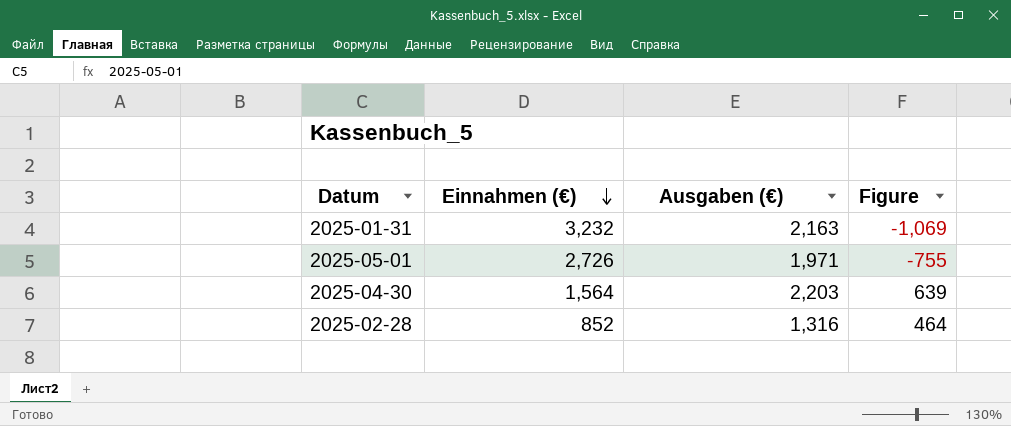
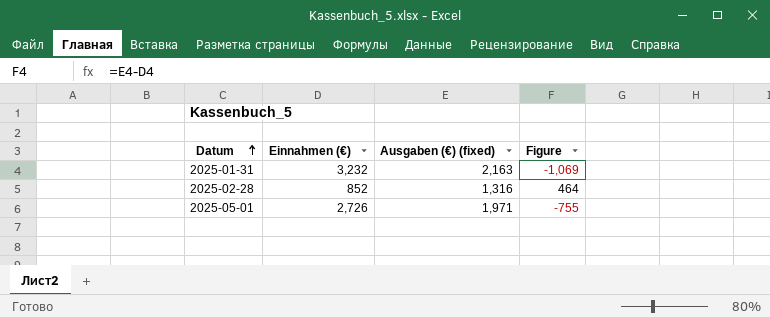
row order: Einnahmen (€) descending -> Datum ascending
column name: Ausgaben (€) -> Ausgaben (€) (fixed)
row 2025-04-30: 1,564 | 2,203 | 639 -> none

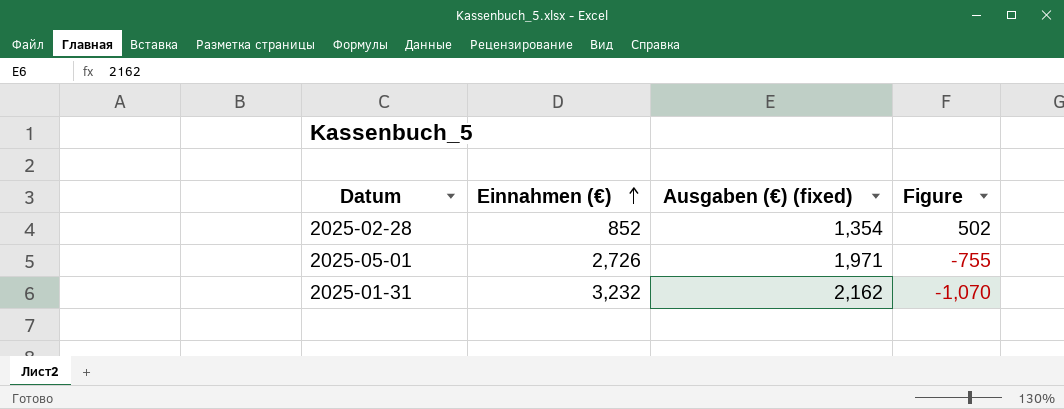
row order: Datum ascending -> Einnahmen (€) ascending
2025-02-28 | Ausgaben (€) (fixed): 1,316 -> 1,354
2025-02-28 | Figure: 464 -> 502
2025-01-31 | Ausgaben (€) (fixed): 2,163 -> 2,162
2025-01-31 | Figure: -1,069 -> -1,070

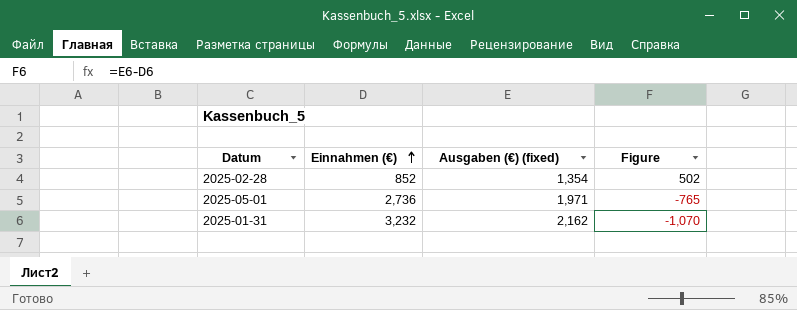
2025-05-01 | Einnahmen (€): 2,726 -> 2,736
2025-05-01 | Figure: -755 -> -765

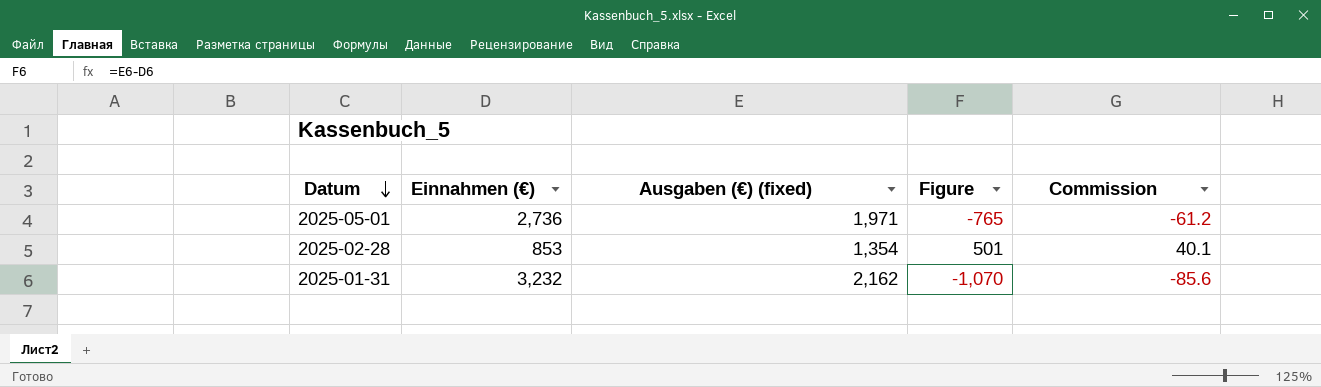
row order: Einnahmen (€) ascending -> Datum descending
column Commission | formula: none -> [Figure] * 0.08
2025-02-28 | Einnahmen (€): 852 -> 853
2025-02-28 | Figure: 502 -> 501

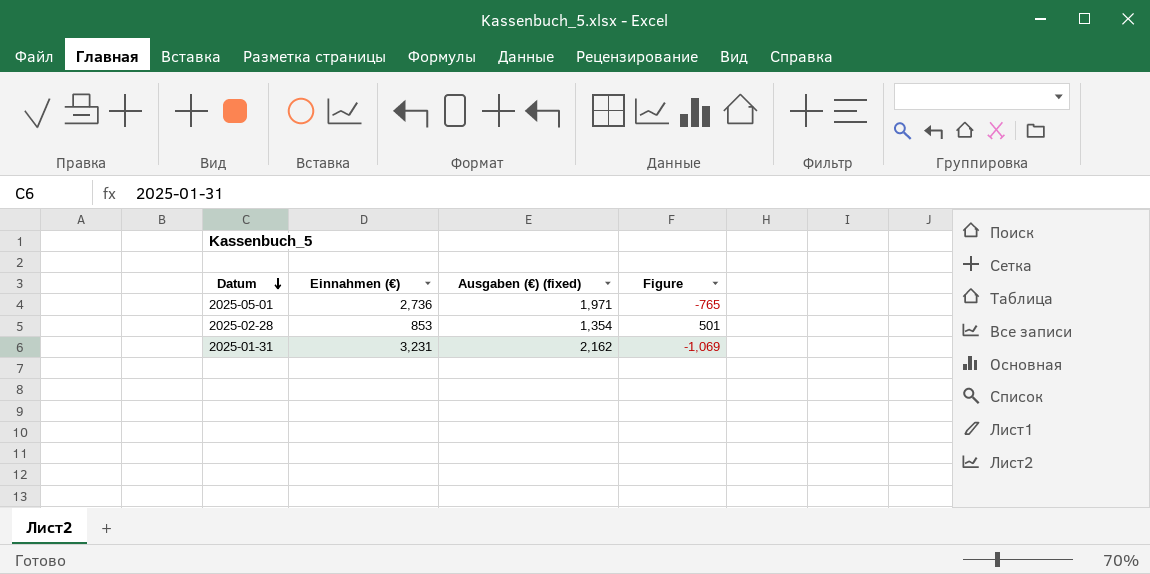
column Commission | formula: [Figure] * 0.08 -> none
2025-01-31 | Einnahmen (€): 3,232 -> 3,231
2025-01-31 | Figure: -1,070 -> -1,069

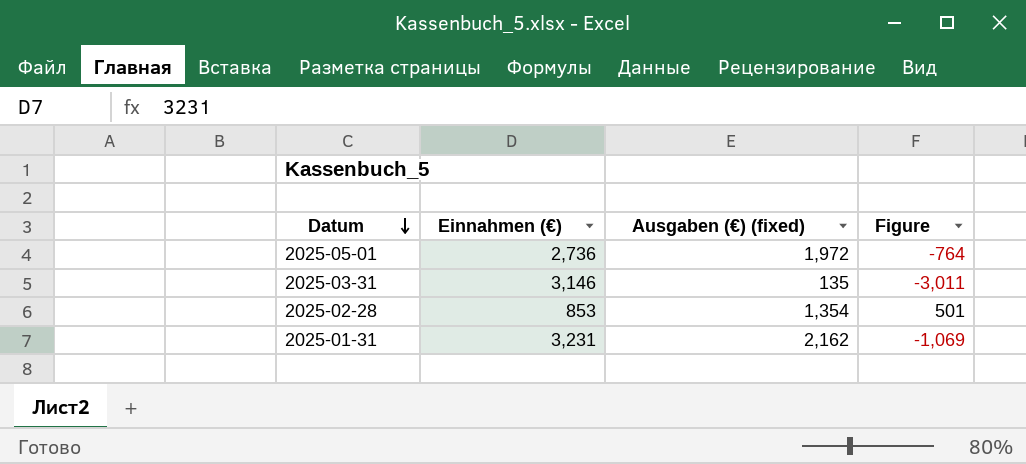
2025-05-01 | Ausgaben (€) (fixed): 1,971 -> 1,972
2025-05-01 | Figure: -765 -> -764
row 2025-03-31: none -> 3,146 | 135 | -3,011

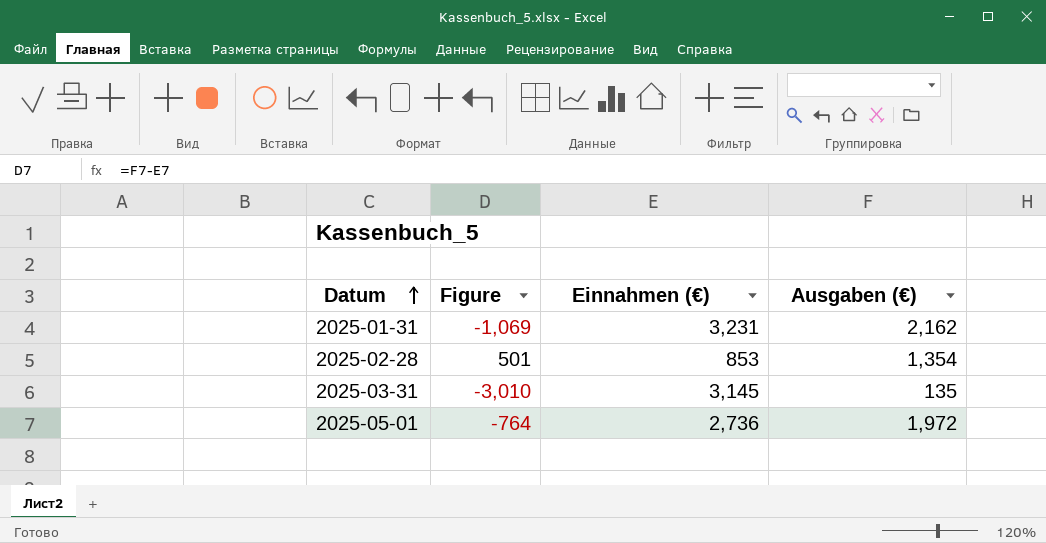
row order: Datum descending -> Datum ascending
column Figure | position: 4 -> 2
column name: Ausgaben (€) (fixed) -> Ausgaben (€)
2025-03-31 | Figure: -3,011 -> -3,010
2025-03-31 | Einnahmen (€): 3,146 -> 3,145

